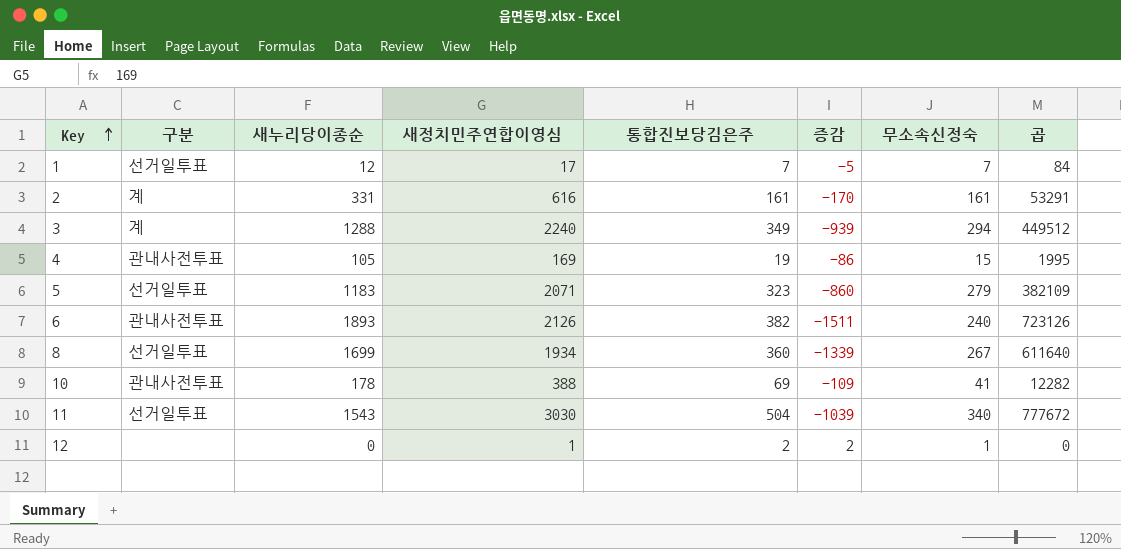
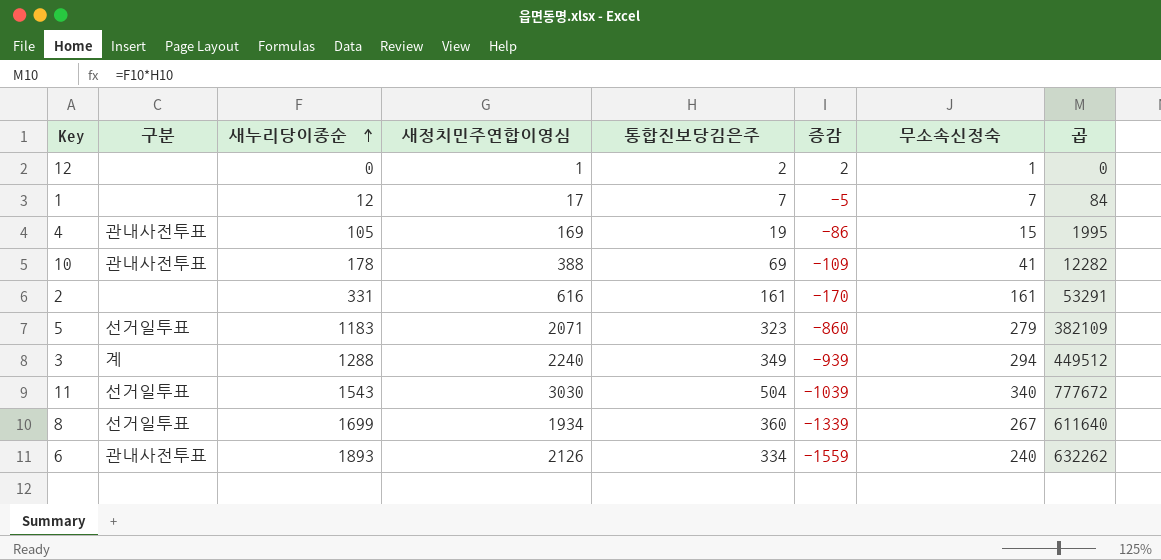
row order: Key ascending -> 새누리당이종순 ascending
1 | 구분: 선거일투표 -> none
2 | 구분: 계 -> none
6 | 통합진보당김은주: 382 -> 334
6 | 증감: -1511 -> -1559
6 | 곱: 723126 -> 632262

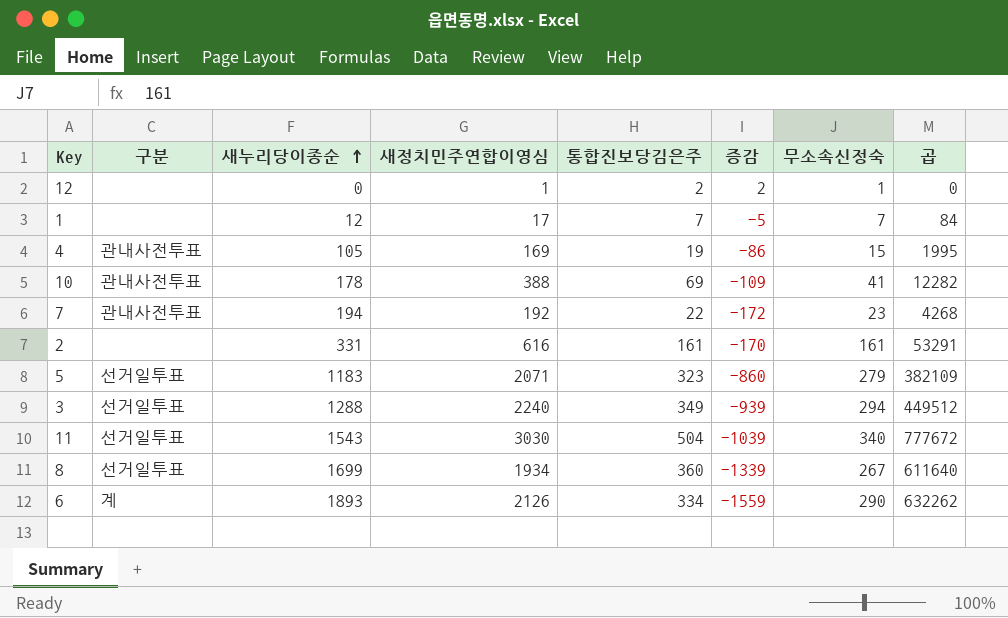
row 7: none -> 관내사전투표 | 194 | 192 | 22 | -172 | 23 | 4268
3 | 구분: 계 -> 선거일투표
6 | 구분: 관내사전투표 -> 계
6 | 무소속신정숙: 240 -> 290

